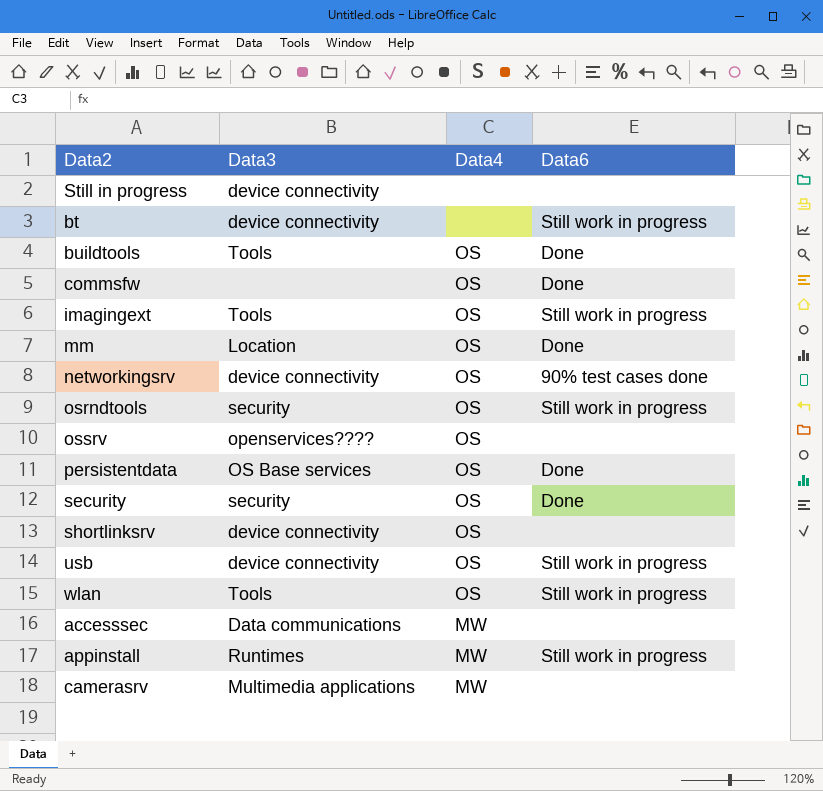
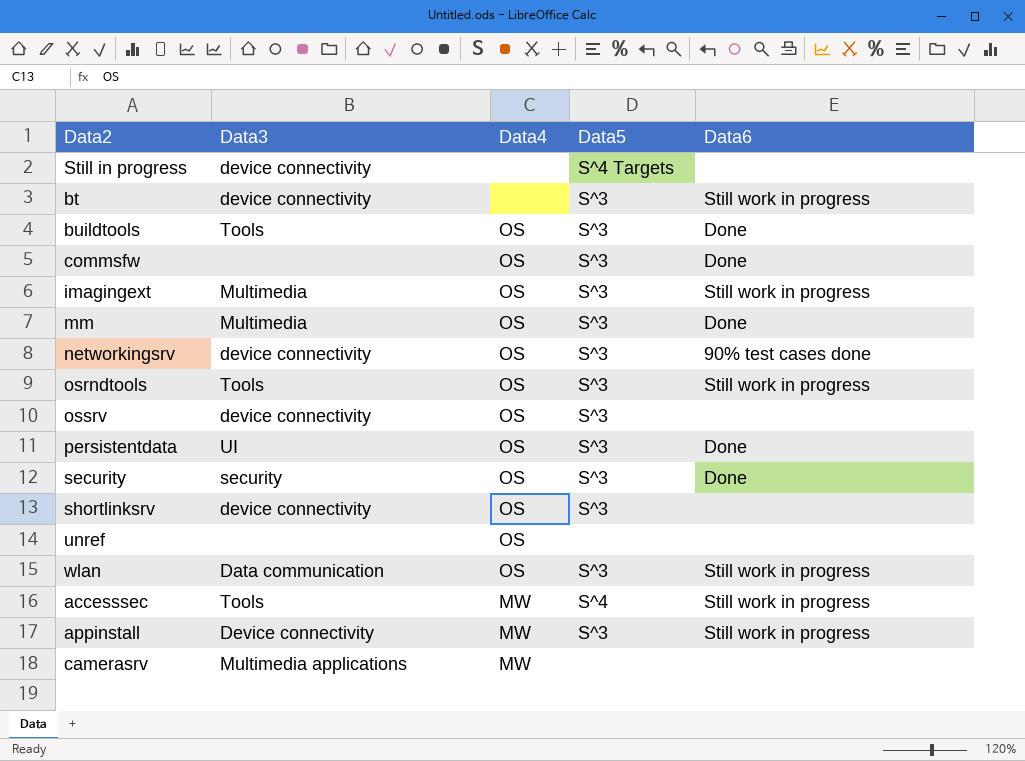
column Data5 | position: none -> 4
row usb: device connectivity | OS | Still work in progress -> none
imagingext | Data3: Tools -> Multimedia
mm | Data3: Location -> Multimedia
osrndtools | Data3: security -> Tools
ossrv | Data3: openservices???? -> device connectivity
persistentdata | Data3: OS Base services -> UI
row unref: none -> none | OS | none | none
wlan | Data3: Tools -> Data communication
accesssec | Data3: Data communications -> Tools
accesssec | Data6: none -> Still work in progress
appinstall | Data3: Runtimes -> Device connectivity

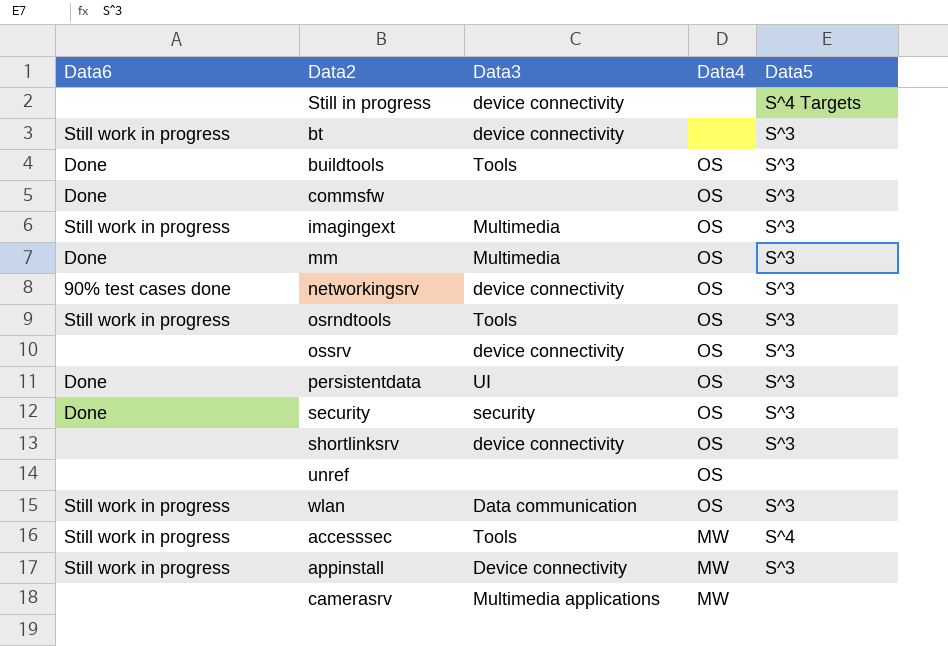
column Data6 | position: 5 -> 1

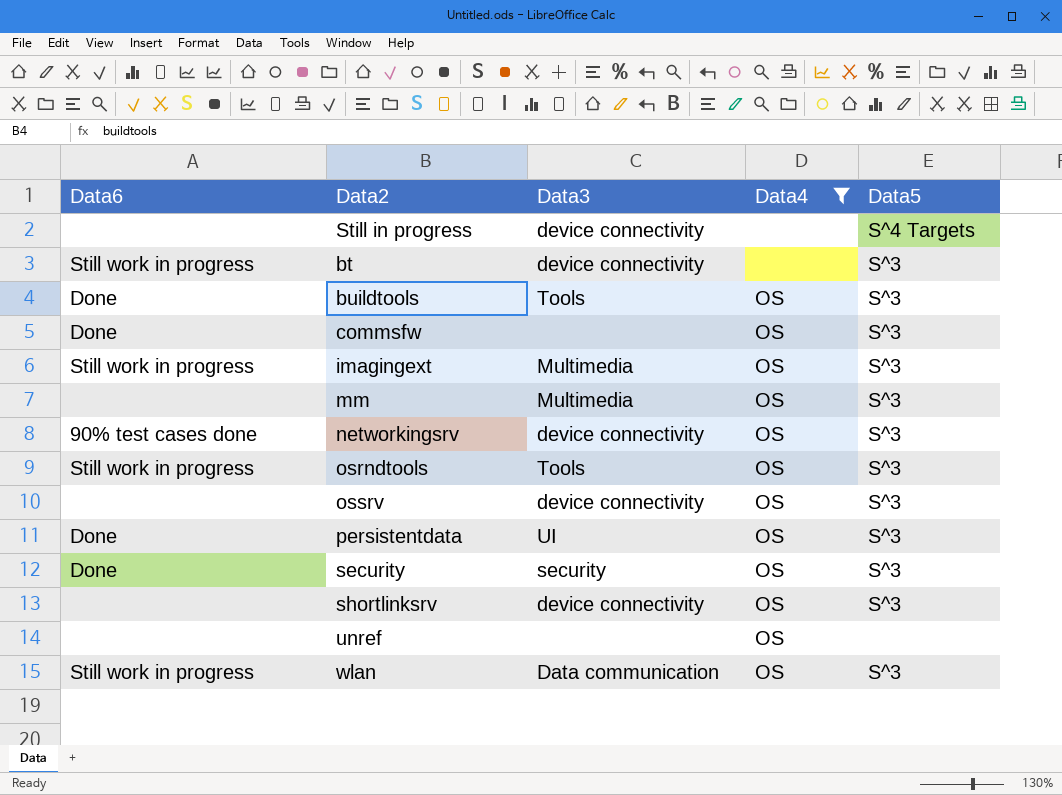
filter: none -> Data4 != MW
mm | Data6: Done -> none

